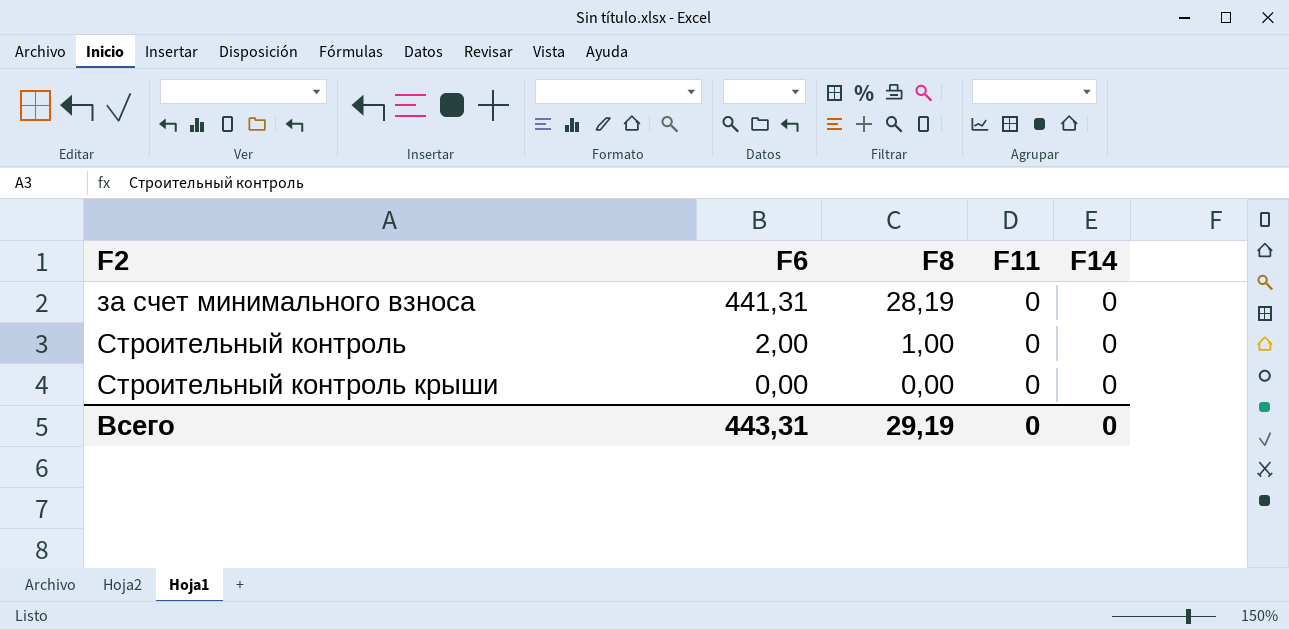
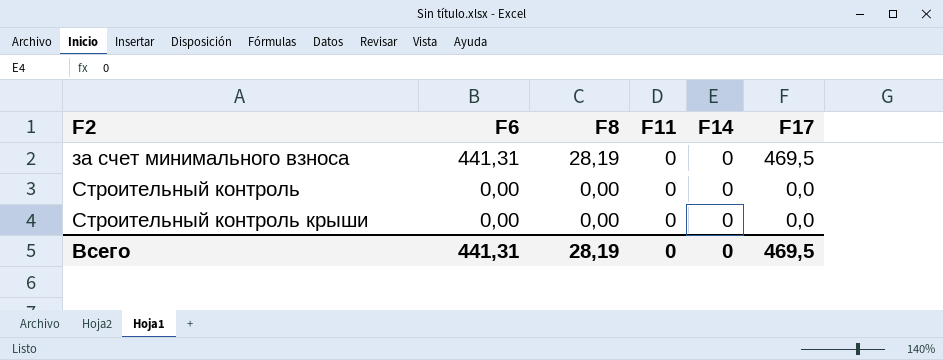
column F17 | position: none -> 6
Строительный контроль | F6: 2,00 -> 0,00
Строительный контроль | F8: 1,00 -> 0,00
Всего | F6: 443,31 -> 441,31
Всего | F8: 29,19 -> 28,19

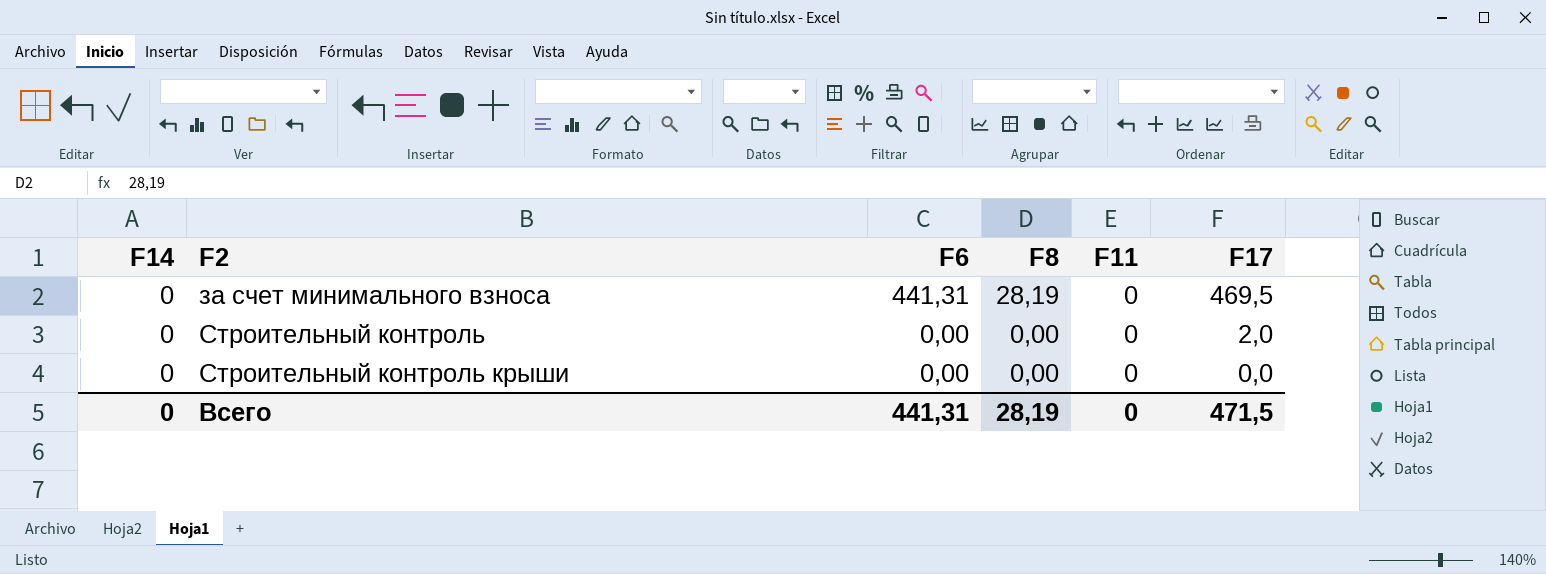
column F14 | position: 5 -> 1
Строительный контроль | F17: 0,0 -> 2,0
Всего | F17: 469,5 -> 471,5

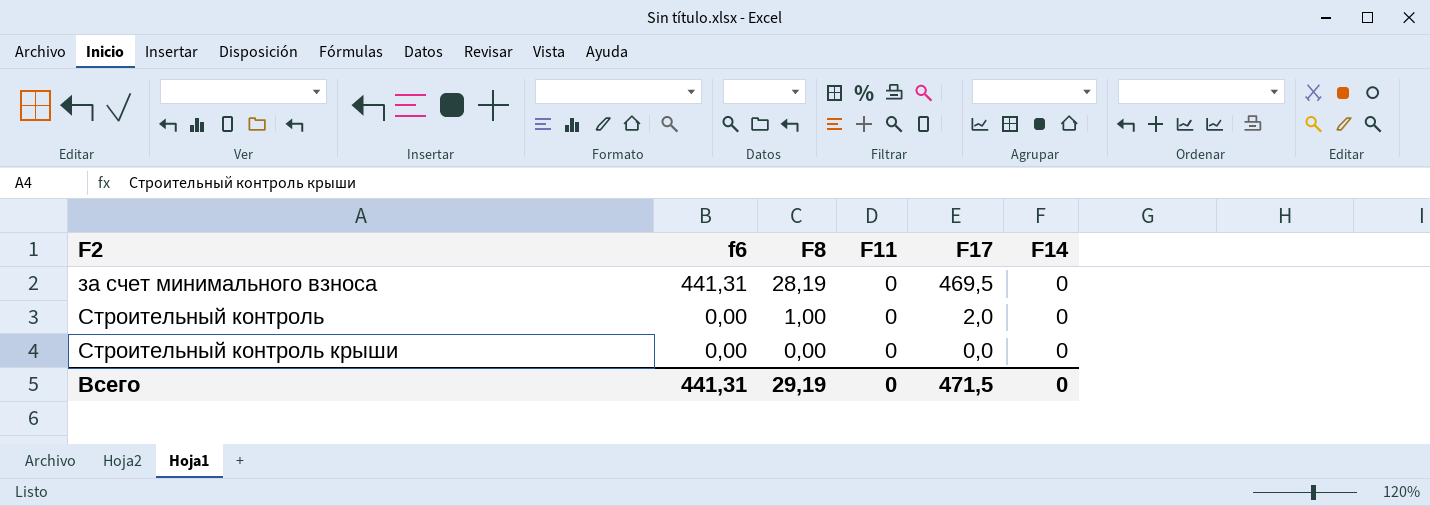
column name: F6 -> f6
column F14 | position: 1 -> 6
Строительный контроль | F8: 0,00 -> 1,00
Всего | F8: 28,19 -> 29,19

